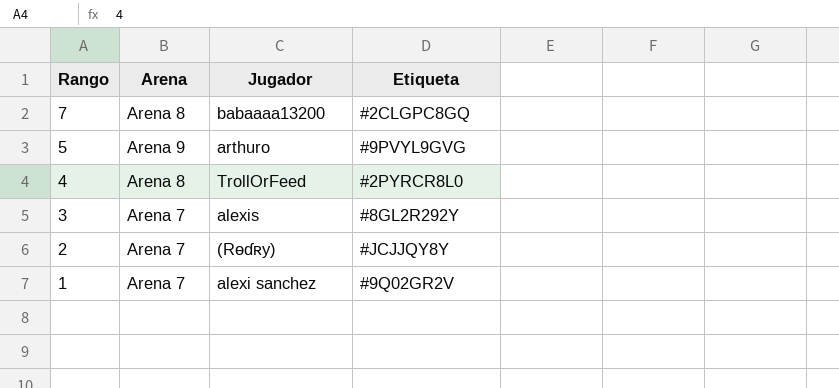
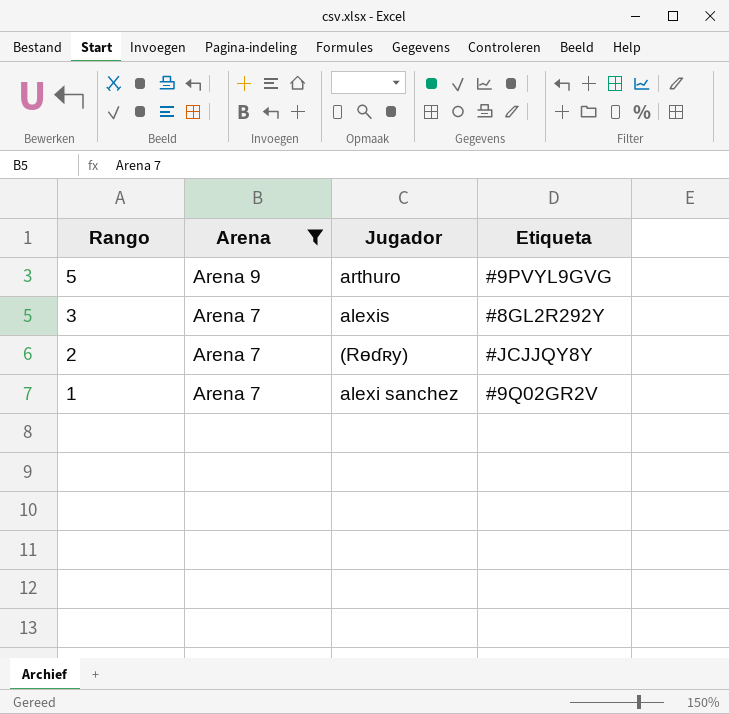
filter: none -> Arena != Arena 8

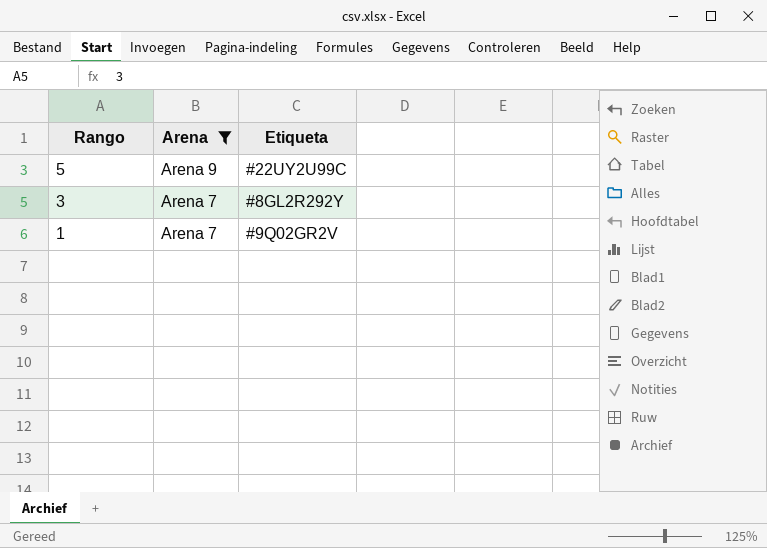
column Jugador | position: 3 -> none
row 2: Arena 7 | (Rɵɗʀy) | #JCJJQY8Y -> none
5 | Etiqueta: #9PVYL9GVG -> #22UY2U99C

